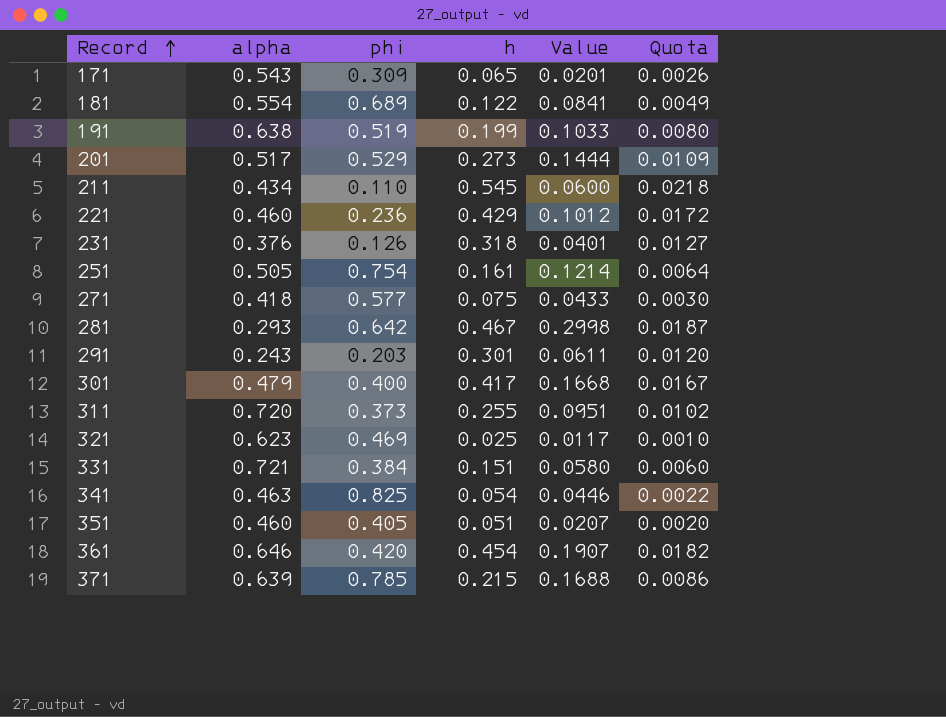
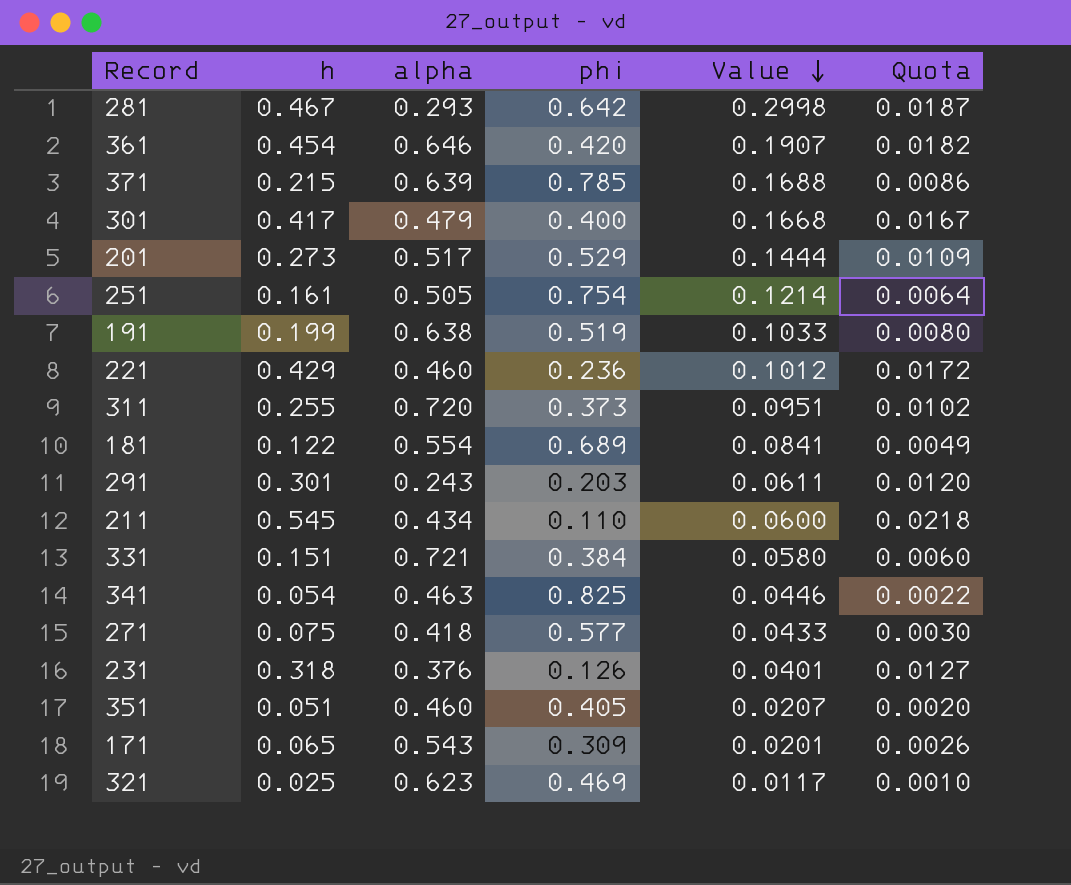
row order: Record ascending -> Value descending
column h | position: 4 -> 2

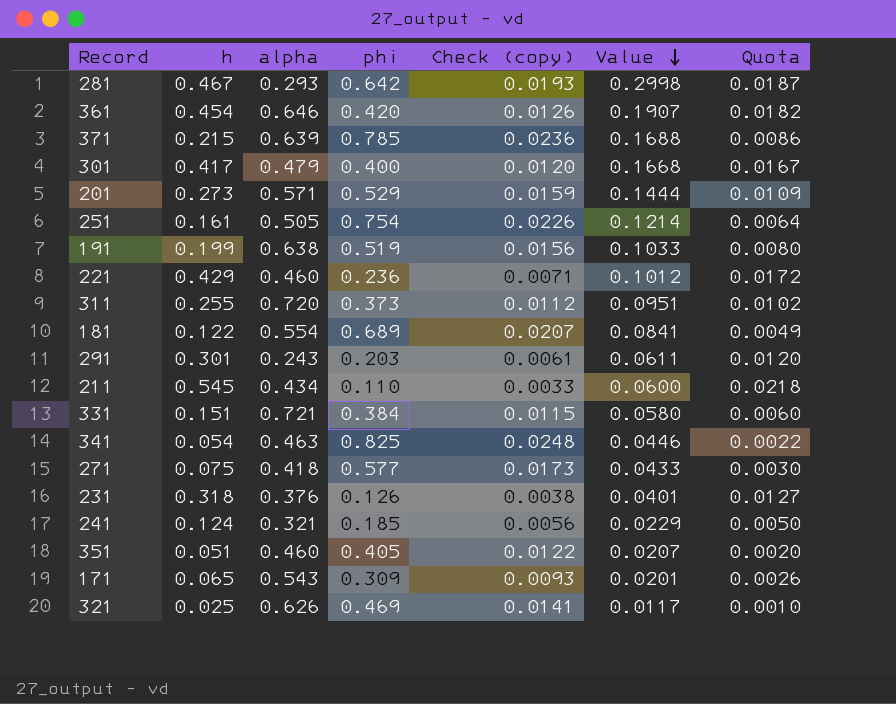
column Check (copy) | formula: none -> [phi] * 0.03
201 | alpha: 0.517 -> 0.571
row 241: none -> 0.124 | 0.321 | 0.185 | 0.0056 | 0.0229 | 0.0050
321 | alpha: 0.623 -> 0.626

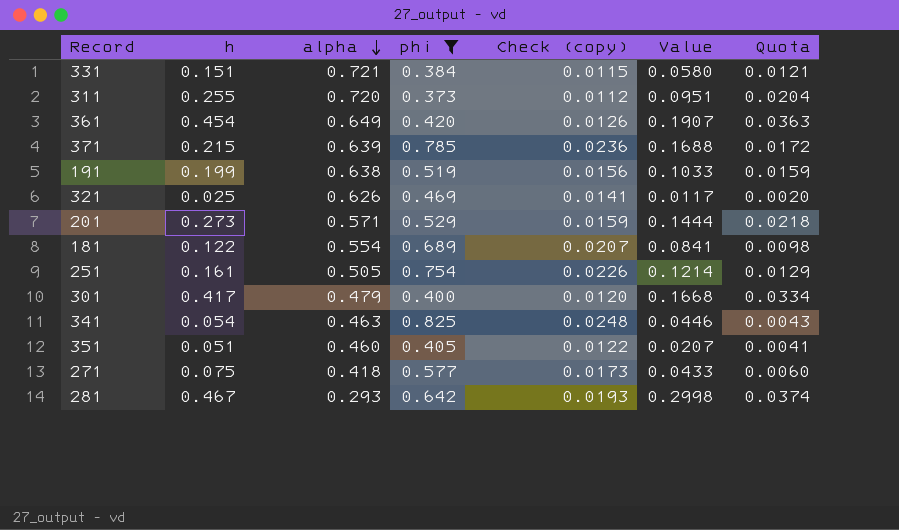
filter: none -> phi >= 0.373
row order: Value descending -> alpha descending
column Quota | formula: [h] * 0.04 -> [h] * 0.08
361 | alpha: 0.646 -> 0.649

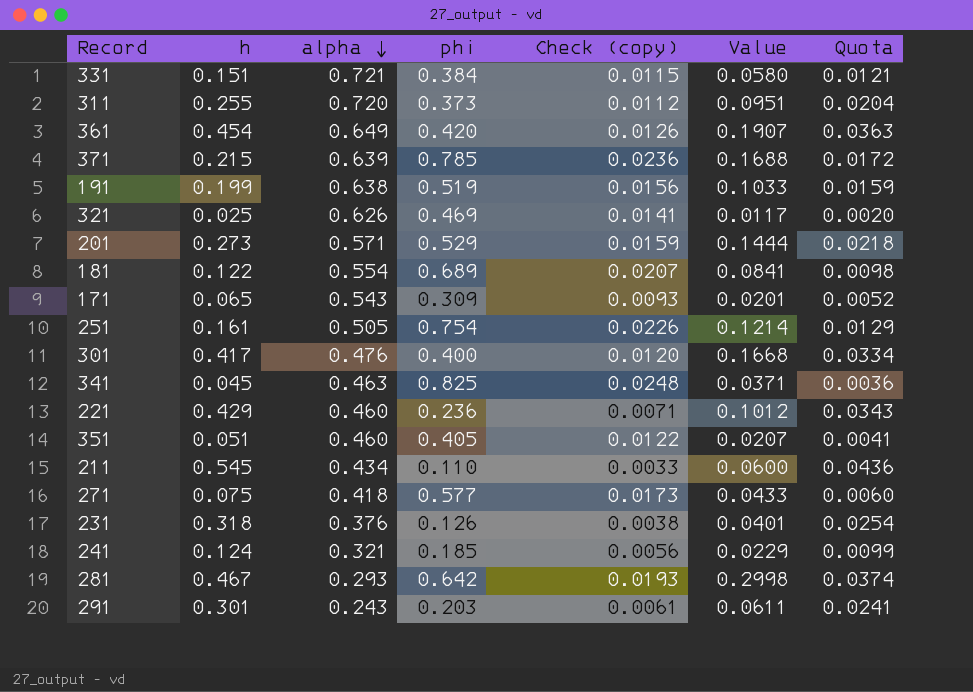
filter: phi >= 0.373 -> none
301 | alpha: 0.479 -> 0.476
341 | h: 0.054 -> 0.045
341 | Value: 0.0446 -> 0.0371
341 | Quota: 0.0043 -> 0.0036

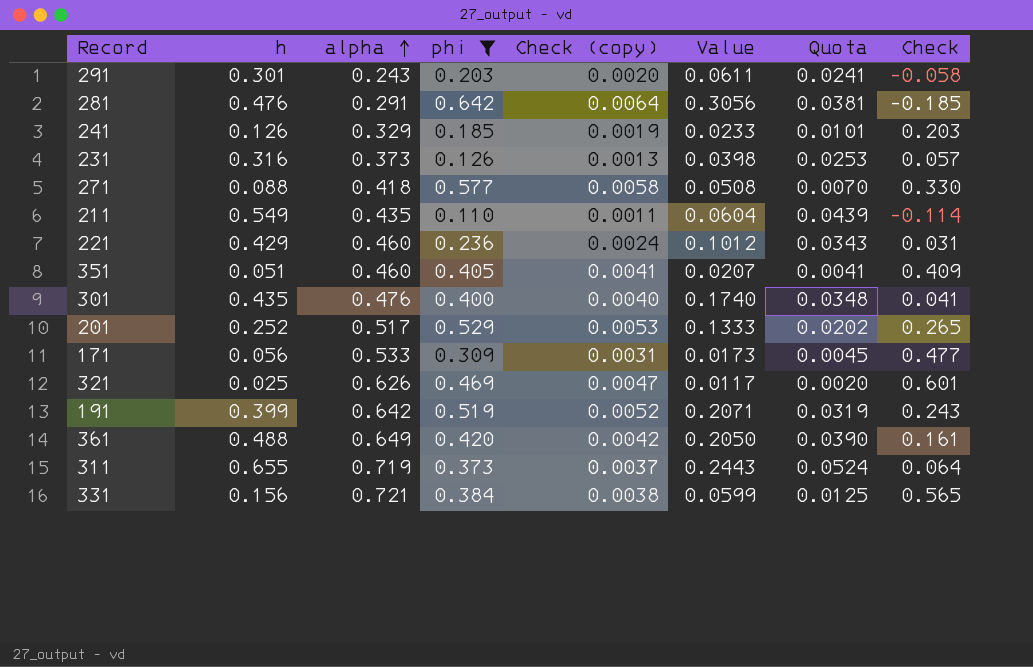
filter: none -> phi <= 0.642
row order: alpha descending -> alpha ascending
column Check (copy) | formula: [phi] * 0.03 -> [phi] * 0.01
column Check | formula: none -> [alpha] - [h]
281 | h: 0.467 -> 0.476
281 | alpha: 0.293 -> 0.291
281 | Value: 0.2998 -> 0.3056
281 | Quota: 0.0374 -> 0.0381
241 | h: 0.124 -> 0.126
241 | alpha: 0.321 -> 0.329
241 | Value: 0.0229 -> 0.0233
241 | Quota: 0.0099 -> 0.0101
231 | h: 0.318 -> 0.316
231 | alpha: 0.376 -> 0.373
231 | Value: 0.0401 -> 0.0398
231 | Quota: 0.0254 -> 0.0253
271 | h: 0.075 -> 0.088
271 | Value: 0.0433 -> 0.0508
271 | Quota: 0.0060 -> 0.0070
211 | h: 0.545 -> 0.549
211 | alpha: 0.434 -> 0.435
211 | Value: 0.0600 -> 0.0604
211 | Quota: 0.0436 -> 0.0439
301 | h: 0.417 -> 0.435
301 | Value: 0.1668 -> 0.1740
301 | Quota: 0.0334 -> 0.0348
201 | h: 0.273 -> 0.252
201 | alpha: 0.571 -> 0.517
201 | Value: 0.1444 -> 0.1333
201 | Quota: 0.0218 -> 0.0202
171 | h: 0.065 -> 0.056
171 | alpha: 0.543 -> 0.533
171 | Value: 0.0201 -> 0.0173
171 | Quota: 0.0052 -> 0.0045
191 | h: 0.199 -> 0.399
191 | alpha: 0.638 -> 0.642
191 | Value: 0.1033 -> 0.2071
191 | Quota: 0.0159 -> 0.0319
361 | h: 0.454 -> 0.488
361 | Value: 0.1907 -> 0.2050
361 | Quota: 0.0363 -> 0.0390
311 | h: 0.255 -> 0.655
311 | alpha: 0.720 -> 0.719
311 | Value: 0.0951 -> 0.2443
311 | Quota: 0.0204 -> 0.0524
331 | h: 0.151 -> 0.156
331 | Value: 0.0580 -> 0.0599
331 | Quota: 0.0121 -> 0.0125

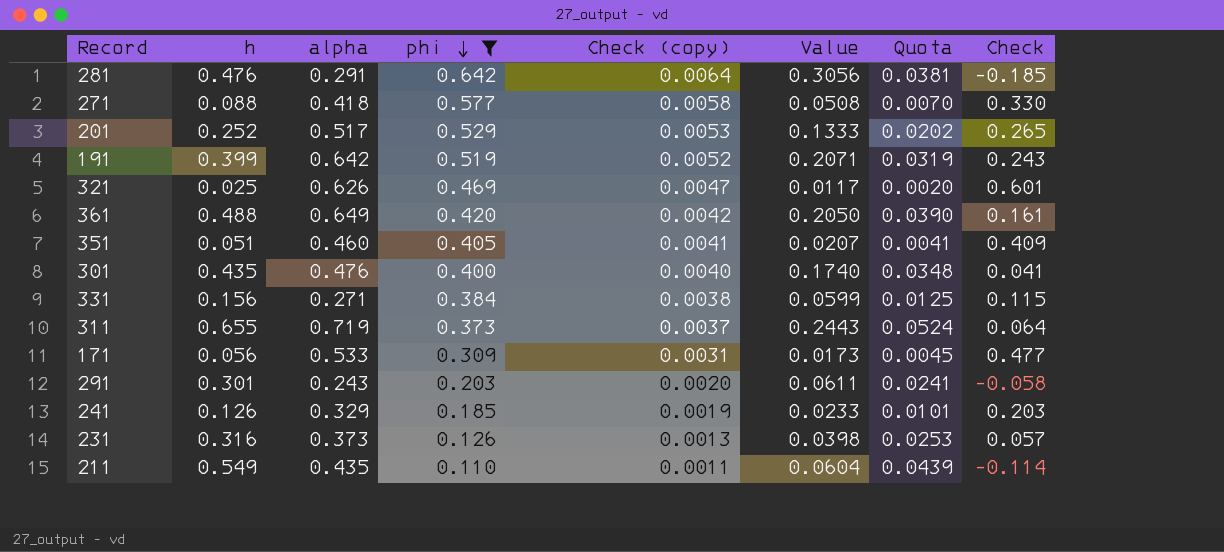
row order: alpha ascending -> phi descending
row 221: 0.429 | 0.460 | 0.236 | 0.0024 | 0.1012 | 0.0343 | 0.031 -> none
331 | alpha: 0.721 -> 0.271
331 | Check: 0.565 -> 0.115

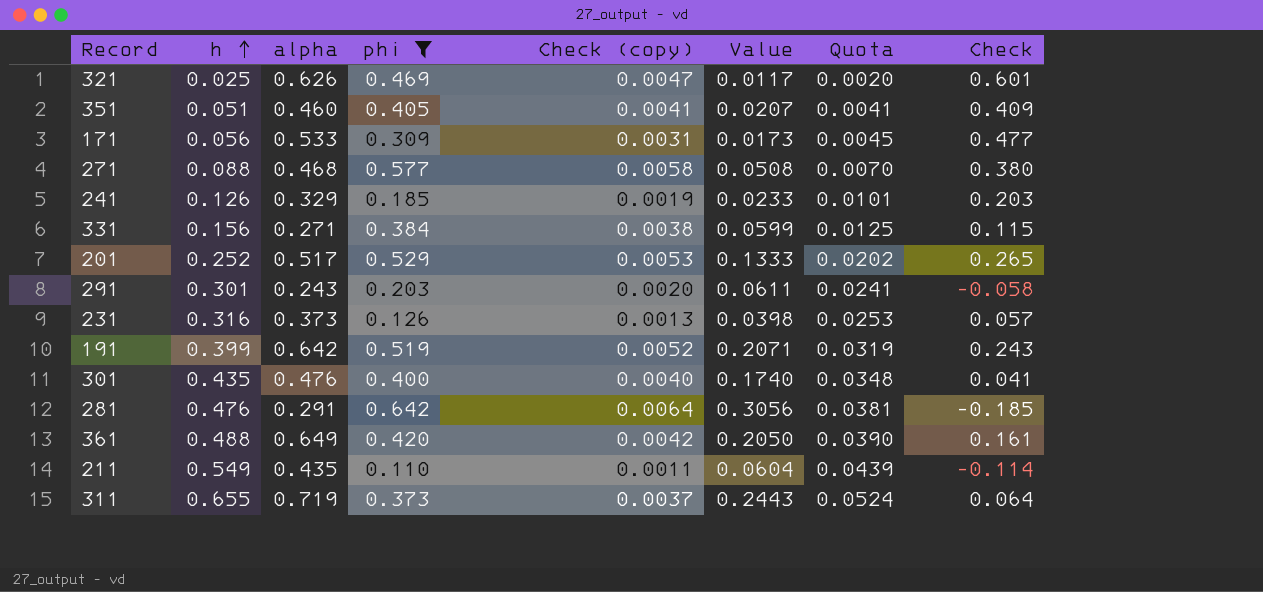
row order: phi descending -> h ascending
271 | alpha: 0.418 -> 0.468
271 | Check: 0.330 -> 0.380

